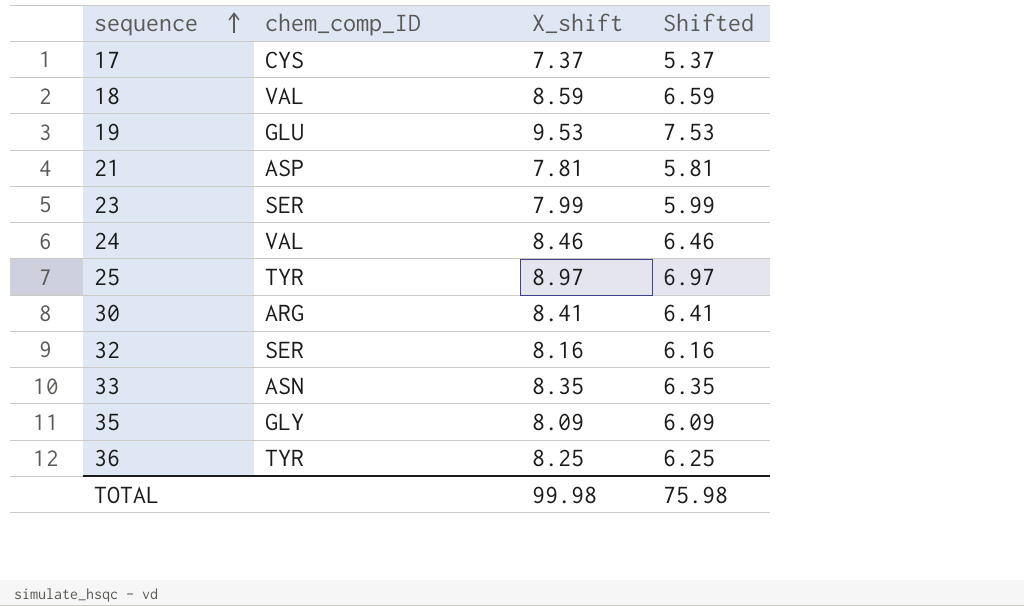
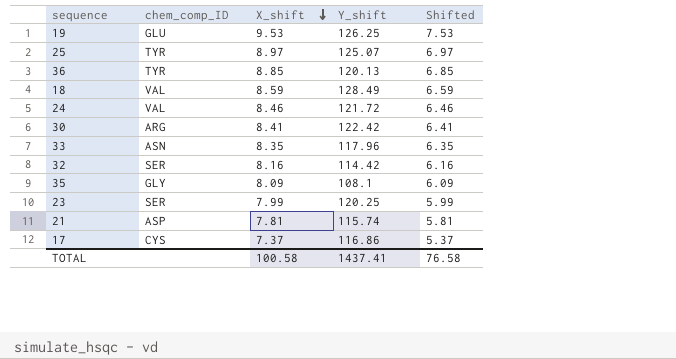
row order: sequence ascending -> X_shift descending
column Y_shift | position: none -> 4
36 | X_shift: 8.25 -> 8.85
36 | Shifted: 6.25 -> 6.85
TOTAL | X_shift: 99.98 -> 100.58
TOTAL | Shifted: 75.98 -> 76.58

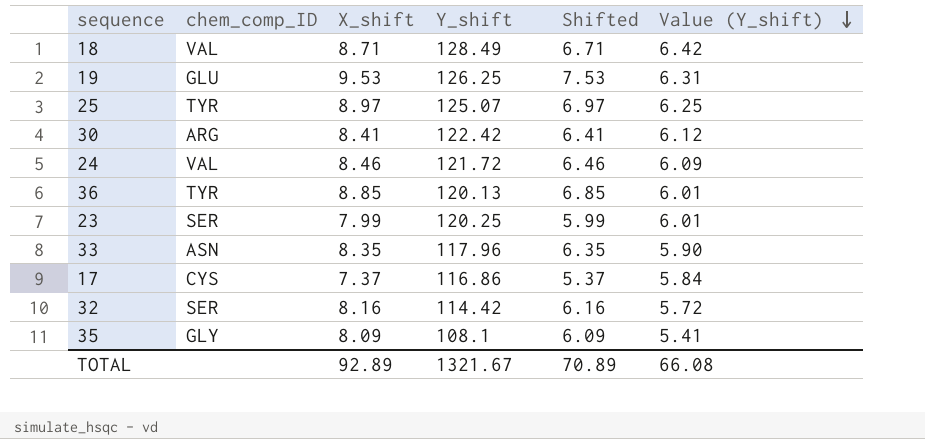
row order: X_shift descending -> Value (Y_shift) descending
column Value (Y_shift) | formula: none -> [Y_shift] * 0.05
row 21: ASP | 7.81 | 115.74 | 5.81 -> none
18 | X_shift: 8.59 -> 8.71
18 | Shifted: 6.59 -> 6.71
TOTAL | X_shift: 100.58 -> 92.89
TOTAL | Y_shift: 1437.41 -> 1321.67
TOTAL | Shifted: 76.58 -> 70.89

